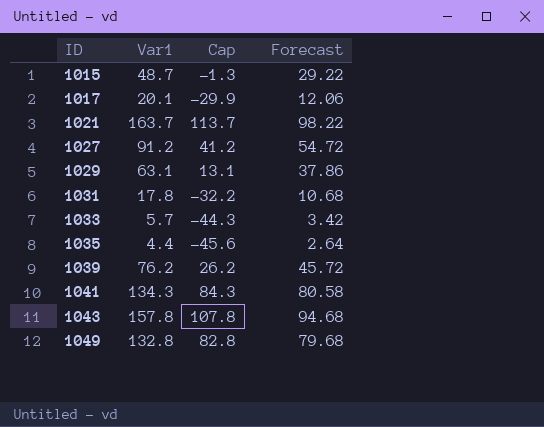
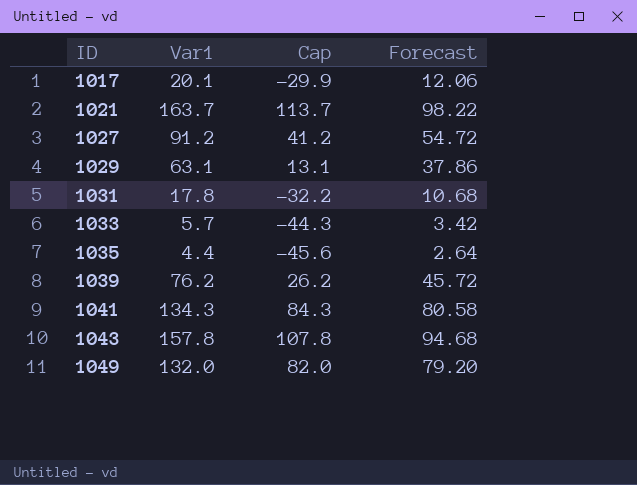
row 1015: 48.7 | -1.3 | 29.22 -> none
1049 | Var1: 132.8 -> 132.0
1049 | Cap: 82.8 -> 82.0
1049 | Forecast: 79.68 -> 79.20

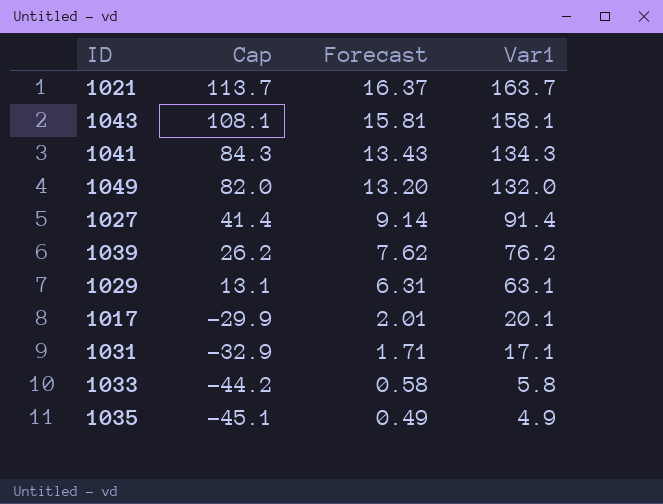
row order: ID ascending -> Cap descending
column Forecast | formula: [Var1] * 0.6 -> [Var1] * 0.1
column Var1 | position: 2 -> 4
1043 | Cap: 107.8 -> 108.1
1043 | Var1: 157.8 -> 158.1
1027 | Cap: 41.2 -> 41.4
1027 | Var1: 91.2 -> 91.4
1031 | Cap: -32.2 -> -32.9
1031 | Var1: 17.8 -> 17.1
1033 | Cap: -44.3 -> -44.2
1033 | Var1: 5.7 -> 5.8
1035 | Cap: -45.6 -> -45.1
1035 | Var1: 4.4 -> 4.9

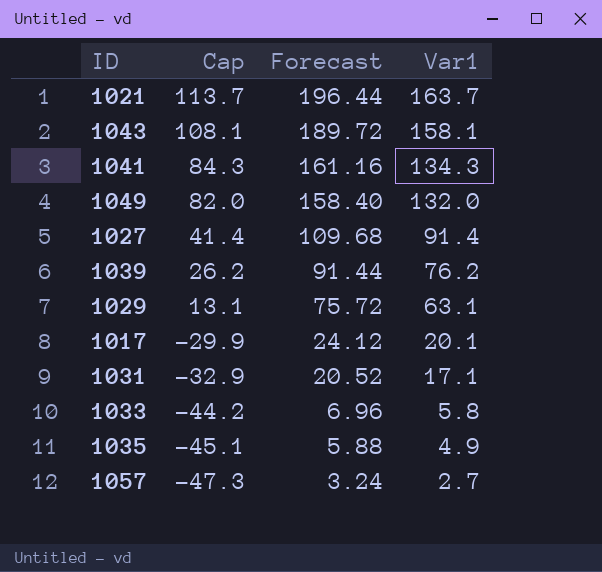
column Forecast | formula: [Var1] * 0.1 -> [Var1] * 1.2
row 1057: none -> -47.3 | 3.24 | 2.7

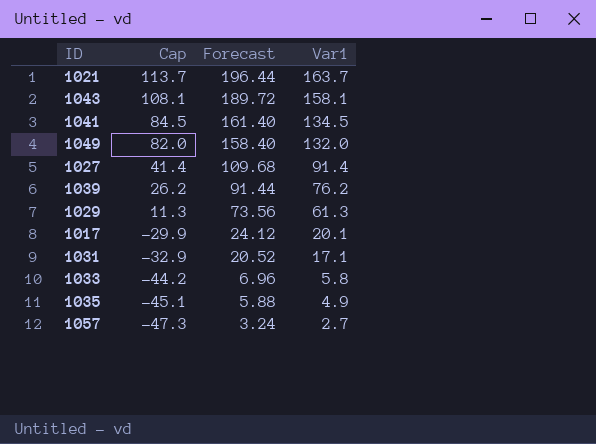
1041 | Cap: 84.3 -> 84.5
1041 | Forecast: 161.16 -> 161.40
1041 | Var1: 134.3 -> 134.5
1029 | Cap: 13.1 -> 11.3
1029 | Forecast: 75.72 -> 73.56
1029 | Var1: 63.1 -> 61.3

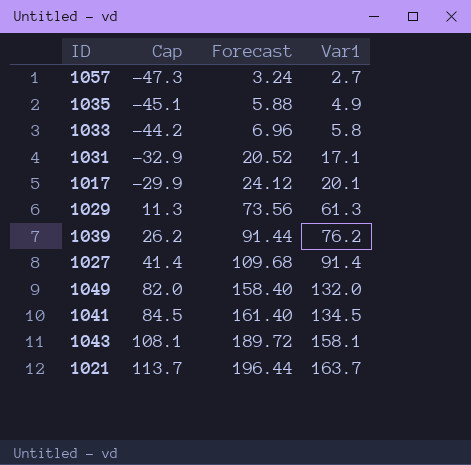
row order: Cap descending -> Cap ascending

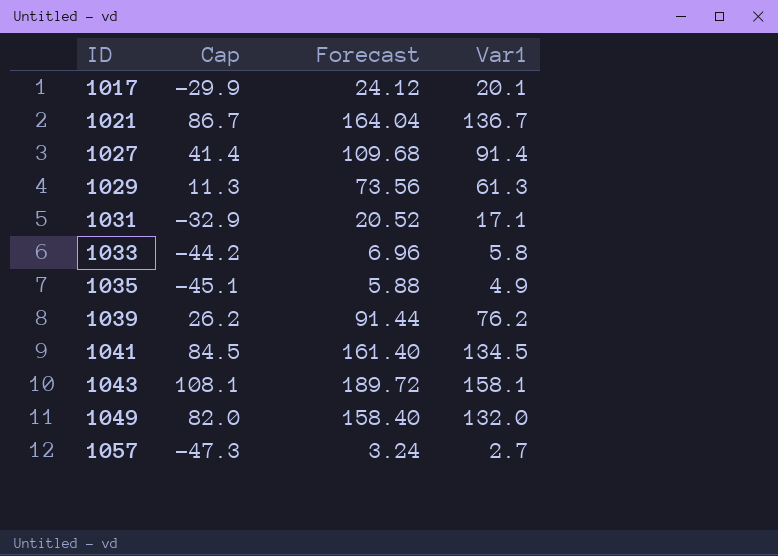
row order: Cap ascending -> ID ascending
1021 | Cap: 113.7 -> 86.7
1021 | Forecast: 196.44 -> 164.04
1021 | Var1: 163.7 -> 136.7

